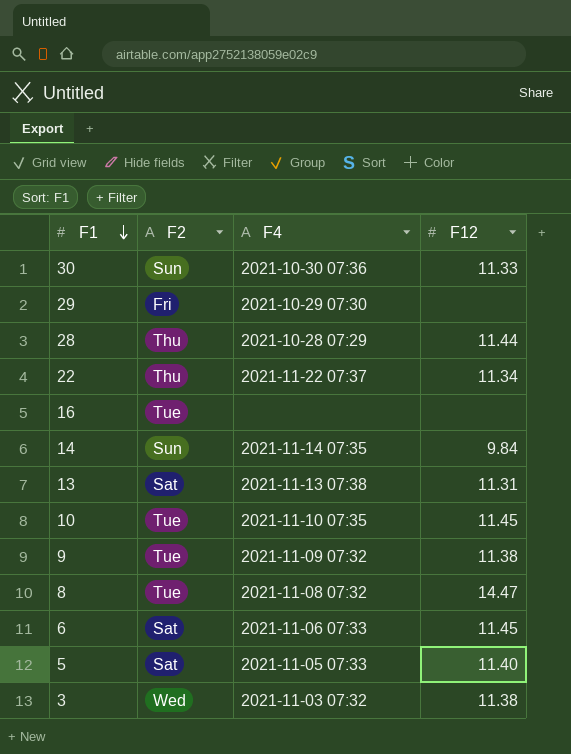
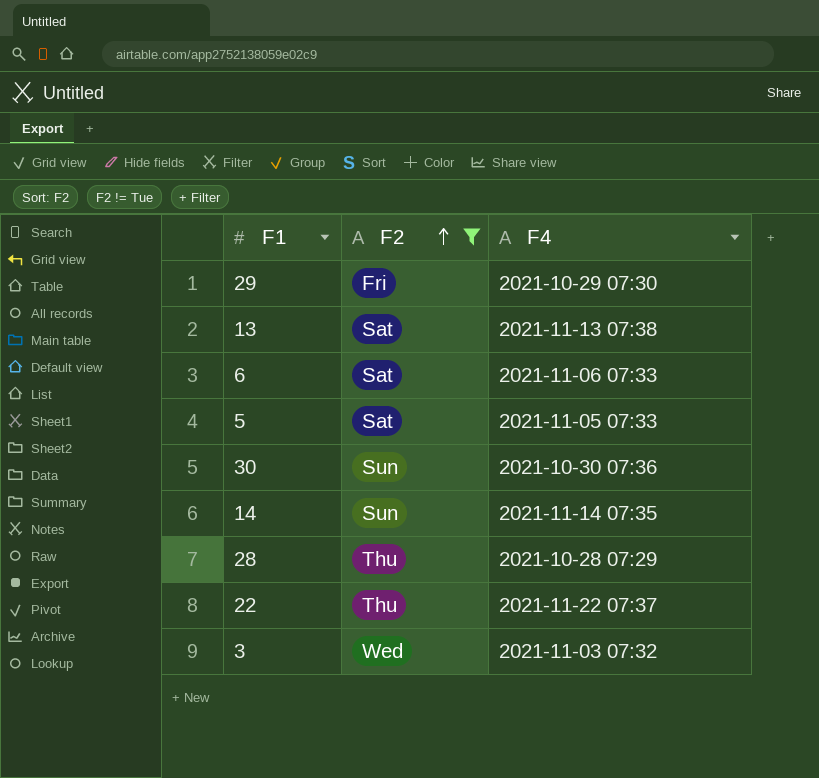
filter: none -> F2 != Tue
row order: F1 descending -> F2 ascending
column F12 | position: 4 -> none

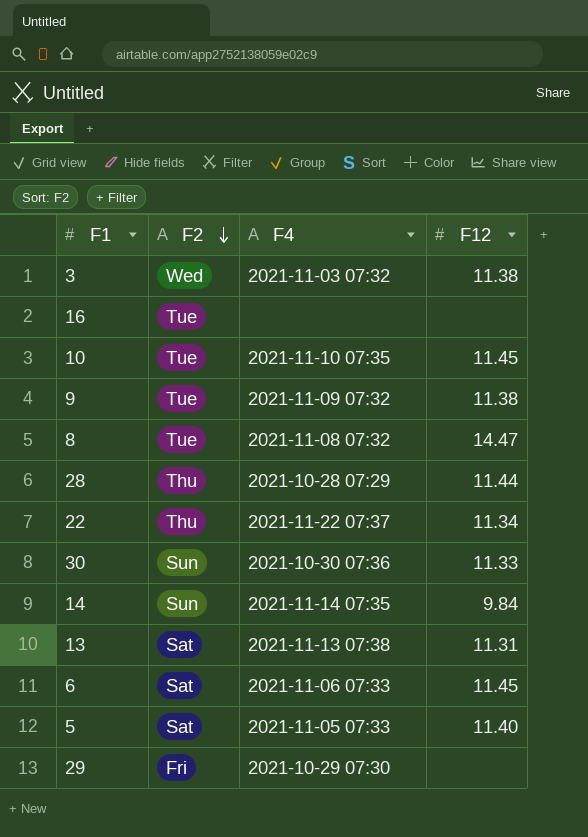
filter: F2 != Tue -> none
row order: F2 ascending -> F2 descending
column F12 | position: none -> 4

